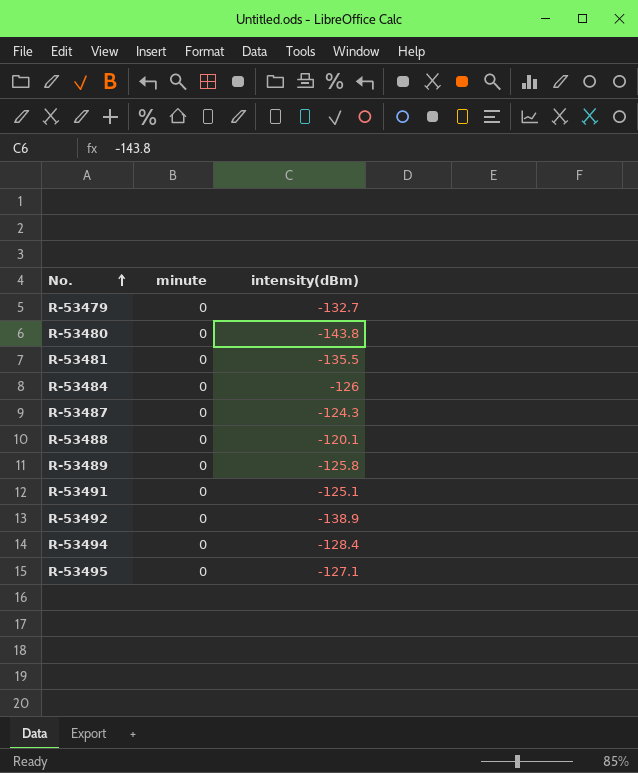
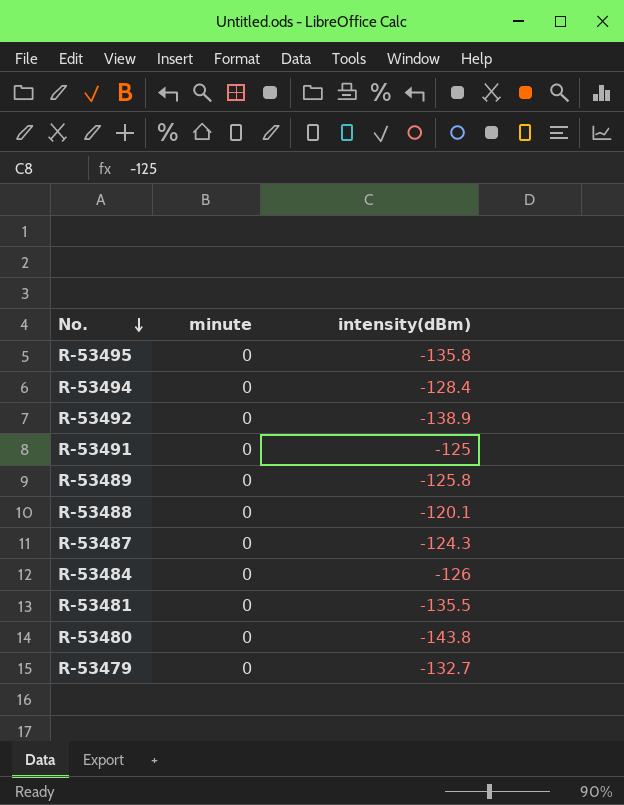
row order: No. ascending -> No. descending
R-53495 | intensity(dBm): -127.1 -> -135.8
R-53491 | intensity(dBm): -125.1 -> -125

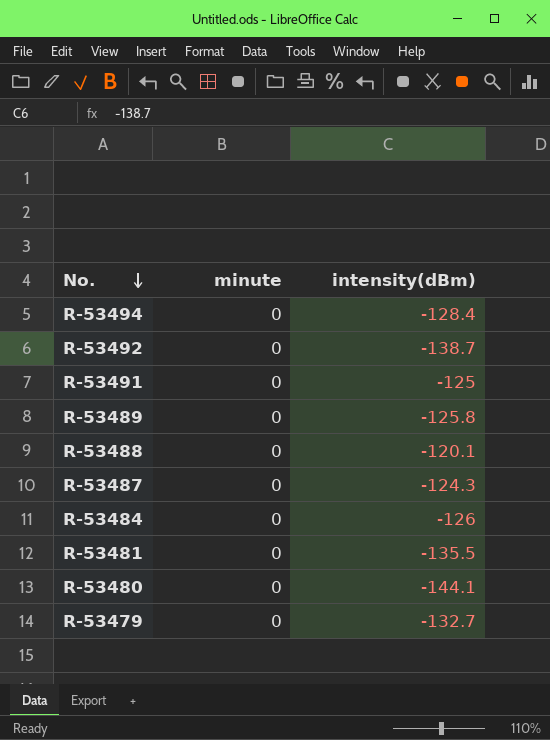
row R-53495: 0 | -135.8 -> none
R-53492 | intensity(dBm): -138.9 -> -138.7
R-53480 | intensity(dBm): -143.8 -> -144.1

